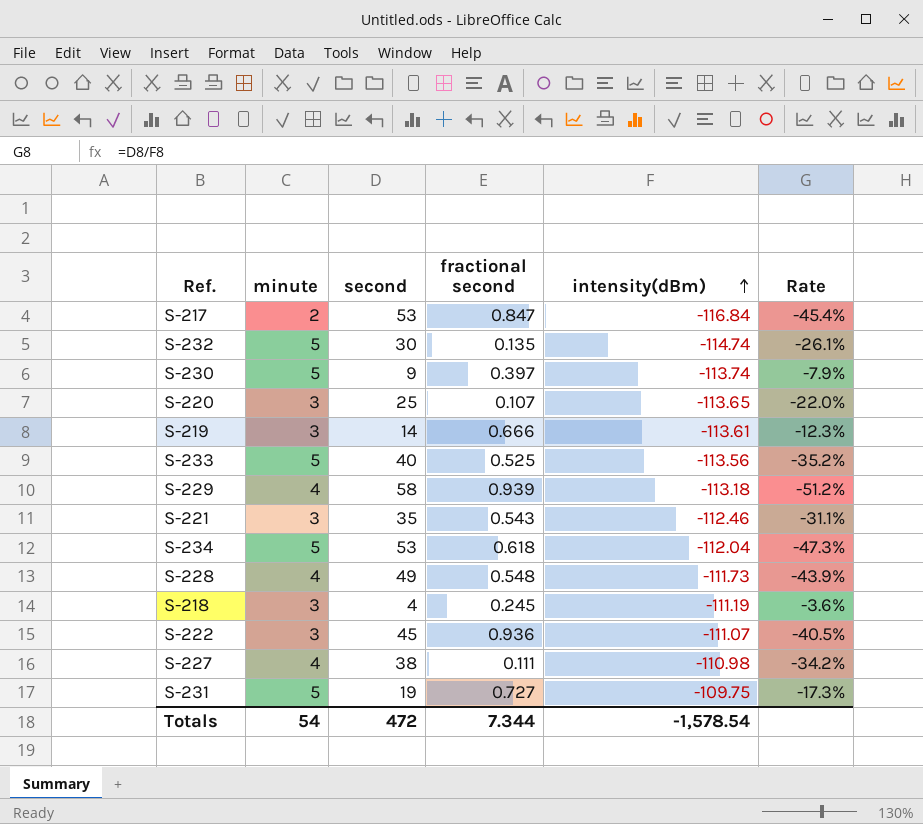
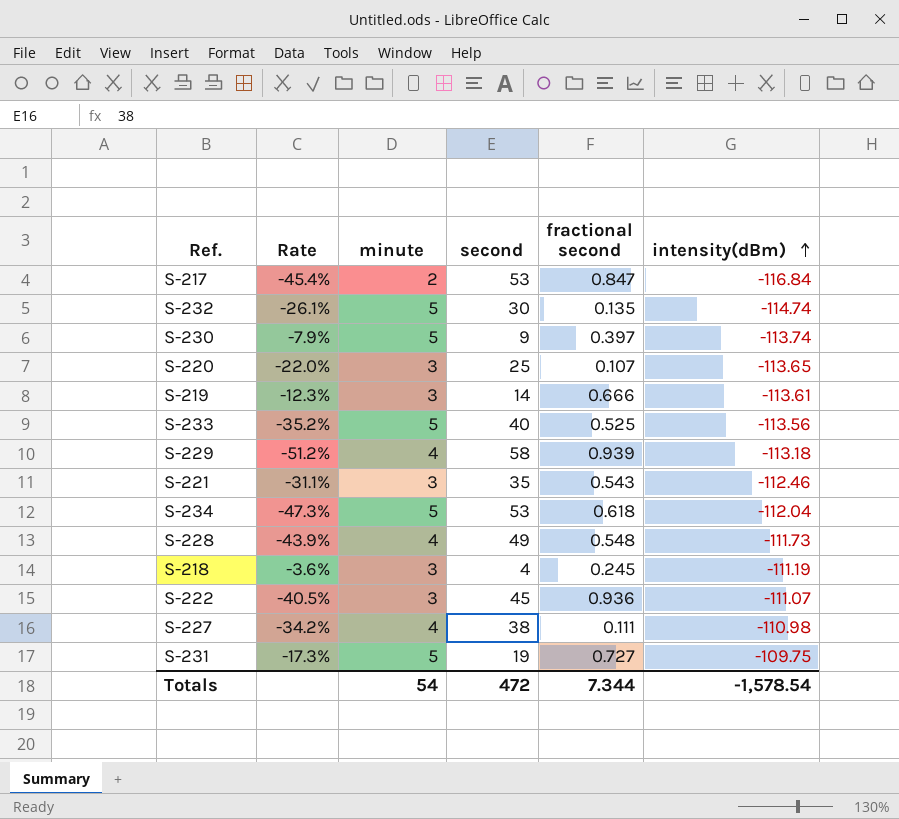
column Rate | position: 6 -> 2

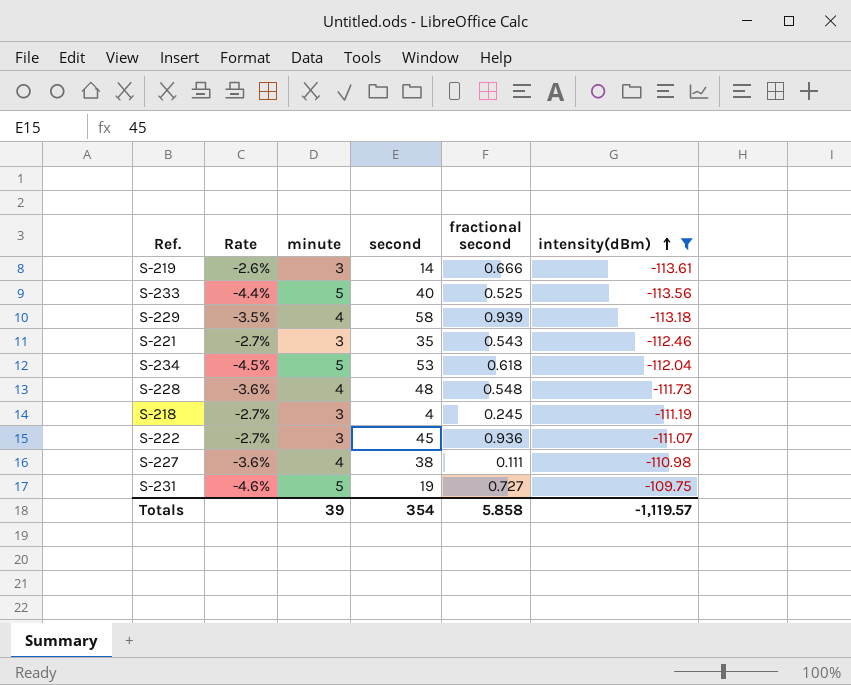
filter: none -> intensity(dBm) >= -113.61
column Rate | formula: [second] / [intensity(dBm)] -> [minute] / [intensity(dBm)]
S-228 | second: 49 -> 48
Totals | minute: 54 -> 39
Totals | second: 472 -> 354
Totals | fractional second: 7.344 -> 5.858
Totals | intensity(dBm): -1,578.54 -> -1,119.57

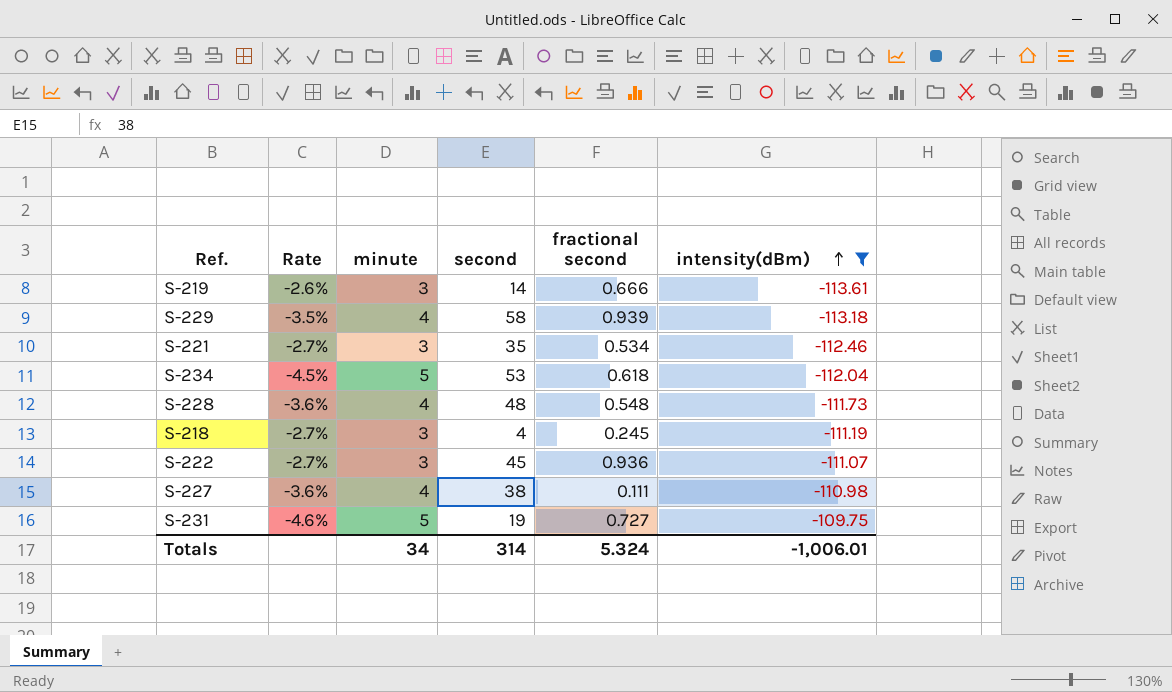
row S-233: -4.4% | 5 | 40 | 0.525 | -113.56 -> none
S-221 | fractional second: 0.543 -> 0.534
Totals | minute: 39 -> 34
Totals | second: 354 -> 314
Totals | fractional second: 5.858 -> 5.324
Totals | intensity(dBm): -1,119.57 -> -1,006.01

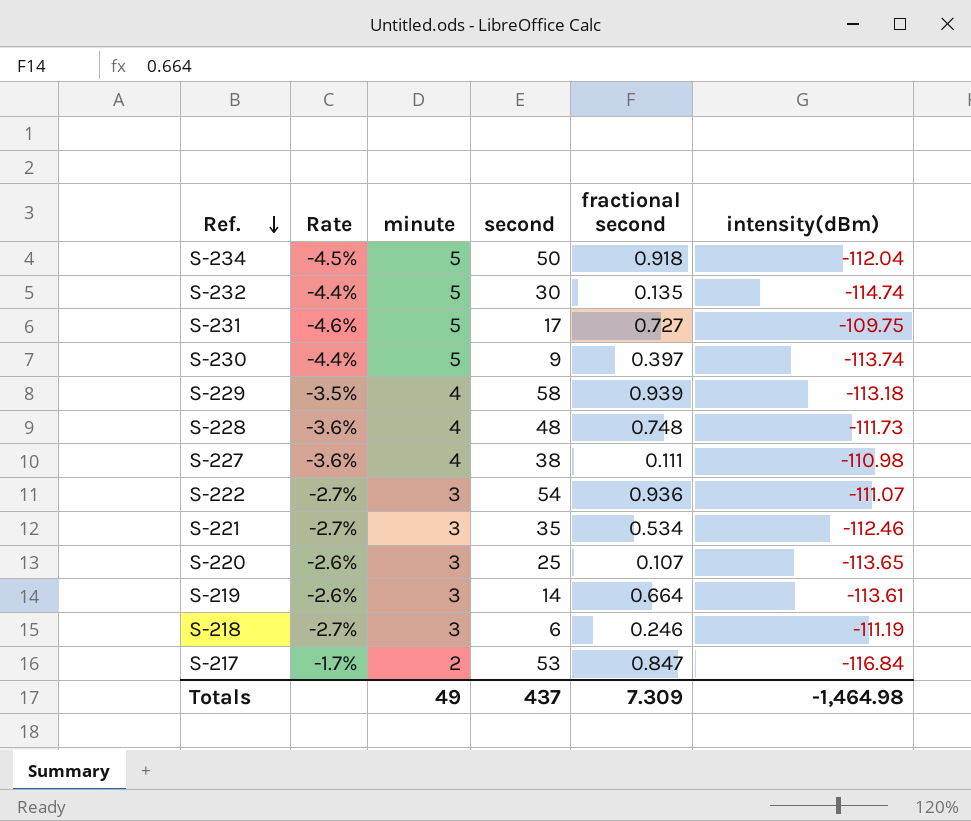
filter: intensity(dBm) >= -113.61 -> none
row order: intensity(dBm) ascending -> Ref. descending
S-234 | second: 53 -> 50
S-234 | fractional second: 0.618 -> 0.918
S-231 | second: 19 -> 17
S-228 | fractional second: 0.548 -> 0.748
S-222 | second: 45 -> 54
S-219 | fractional second: 0.666 -> 0.664
S-218 | second: 4 -> 6
S-218 | fractional second: 0.245 -> 0.246
Totals | minute: 34 -> 49
Totals | second: 314 -> 437
Totals | fractional second: 5.324 -> 7.309
Totals | intensity(dBm): -1,006.01 -> -1,464.98

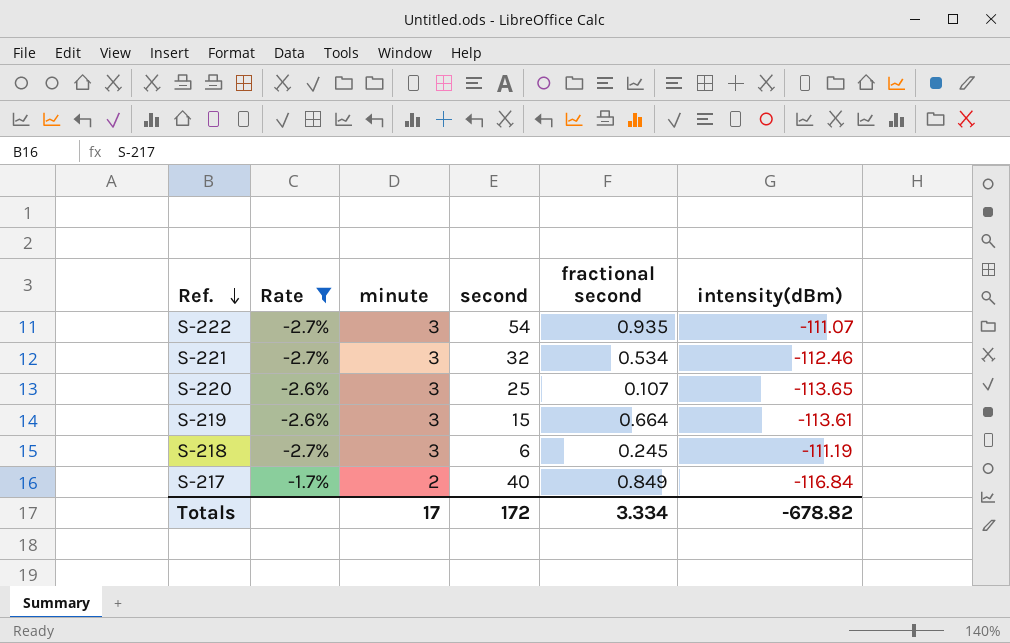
filter: none -> Rate >= -2.7%
S-222 | fractional second: 0.936 -> 0.935
S-221 | second: 35 -> 32
S-219 | second: 14 -> 15
S-218 | fractional second: 0.246 -> 0.245
S-217 | second: 53 -> 40
S-217 | fractional second: 0.847 -> 0.849
Totals | minute: 49 -> 17
Totals | second: 437 -> 172
Totals | fractional second: 7.309 -> 3.334
Totals | intensity(dBm): -1,464.98 -> -678.82

